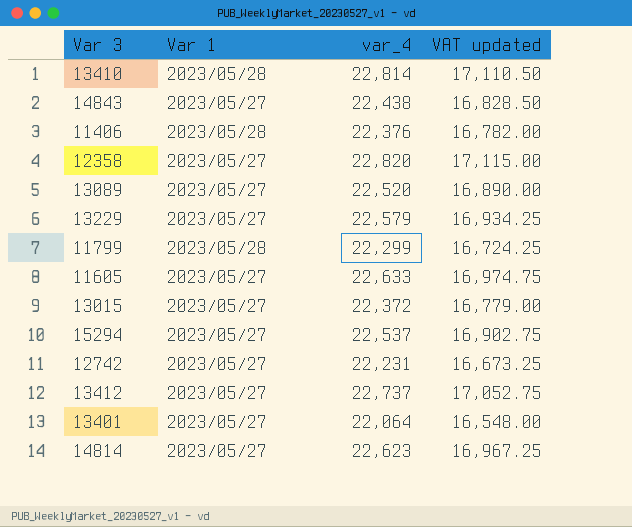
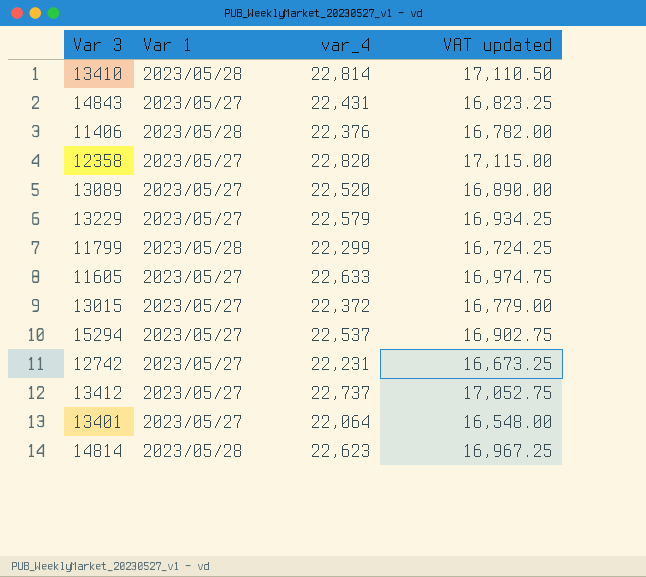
14843 | var_4: 22,438 -> 22,431
14843 | VAT updated: 16,828.50 -> 16,823.25
14814 | Var 1: 2023/05/27 -> 2023/05/28

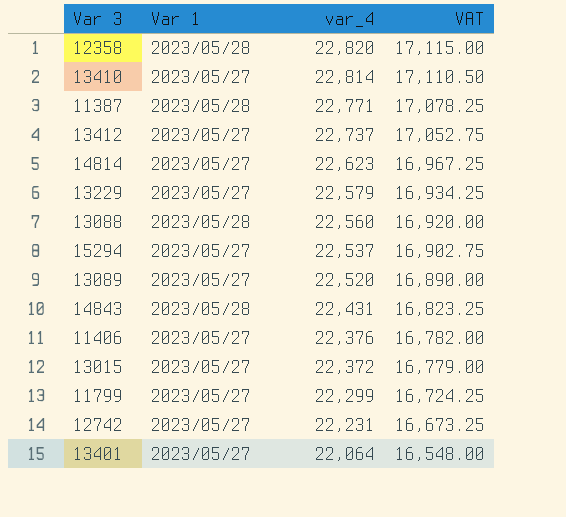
row order: none -> var_4 descending
column name: VAT updated -> VAT
row 11605: 2023/05/27 | 22,633 | 16,974.75 -> none
12358 | Var 1: 2023/05/27 -> 2023/05/28
13410 | Var 1: 2023/05/28 -> 2023/05/27
row 11387: none -> 2023/05/28 | 22,771 | 17,078.25
14814 | Var 1: 2023/05/28 -> 2023/05/27
row 13088: none -> 2023/05/28 | 22,560 | 16,920.00
14843 | Var 1: 2023/05/27 -> 2023/05/28
11406 | Var 1: 2023/05/28 -> 2023/05/27
11799 | Var 1: 2023/05/28 -> 2023/05/27

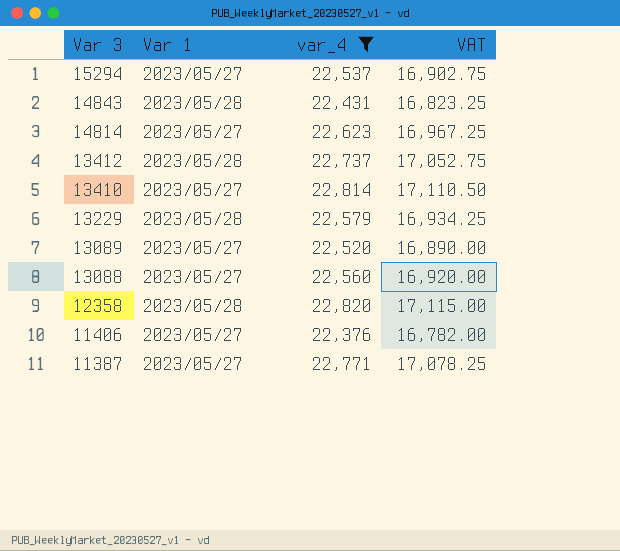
filter: none -> var_4 >= 22,376
row order: var_4 descending -> Var 3 descending
13412 | Var 1: 2023/05/27 -> 2023/05/28
13229 | Var 1: 2023/05/27 -> 2023/05/28
13088 | Var 1: 2023/05/28 -> 2023/05/27
11387 | Var 1: 2023/05/28 -> 2023/05/27

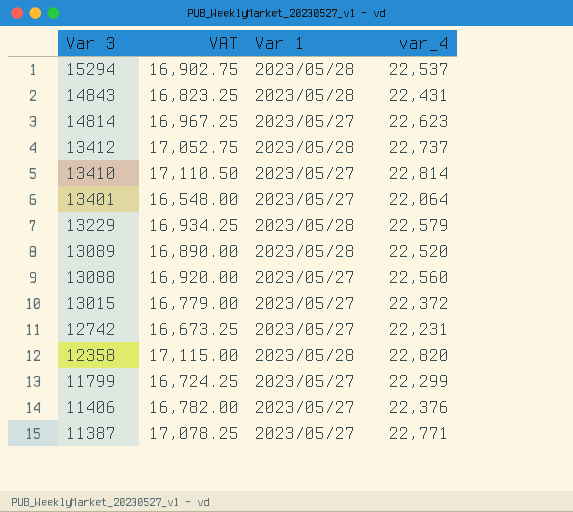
filter: var_4 >= 22,376 -> none
column VAT | position: 4 -> 2
15294 | Var 1: 2023/05/27 -> 2023/05/28
13089 | Var 1: 2023/05/27 -> 2023/05/28

